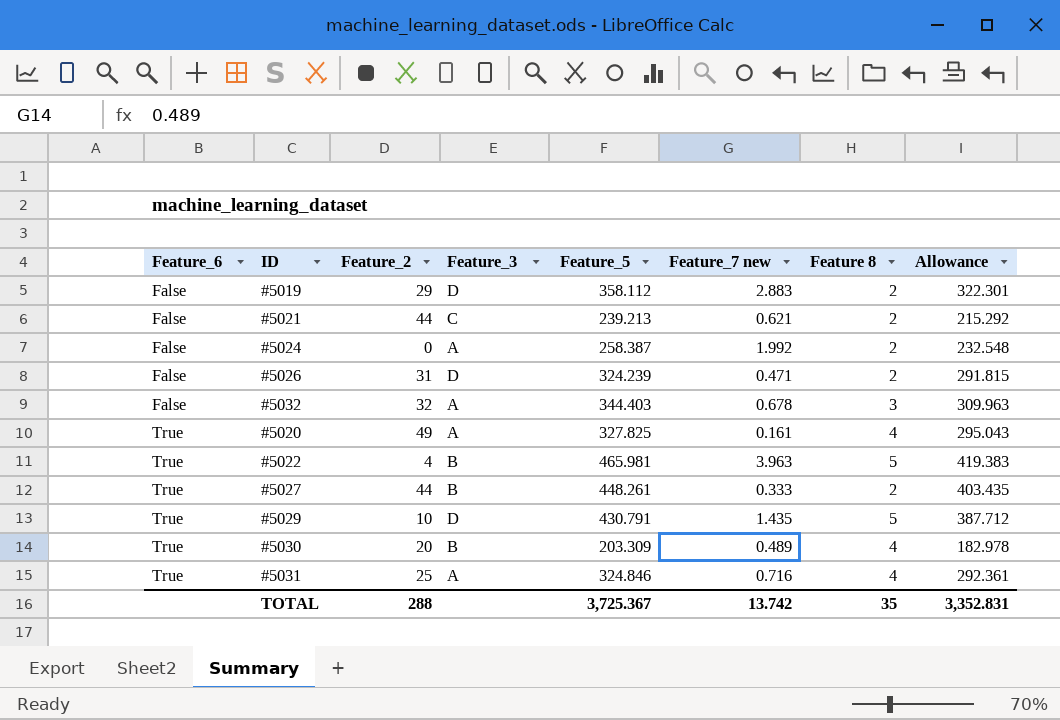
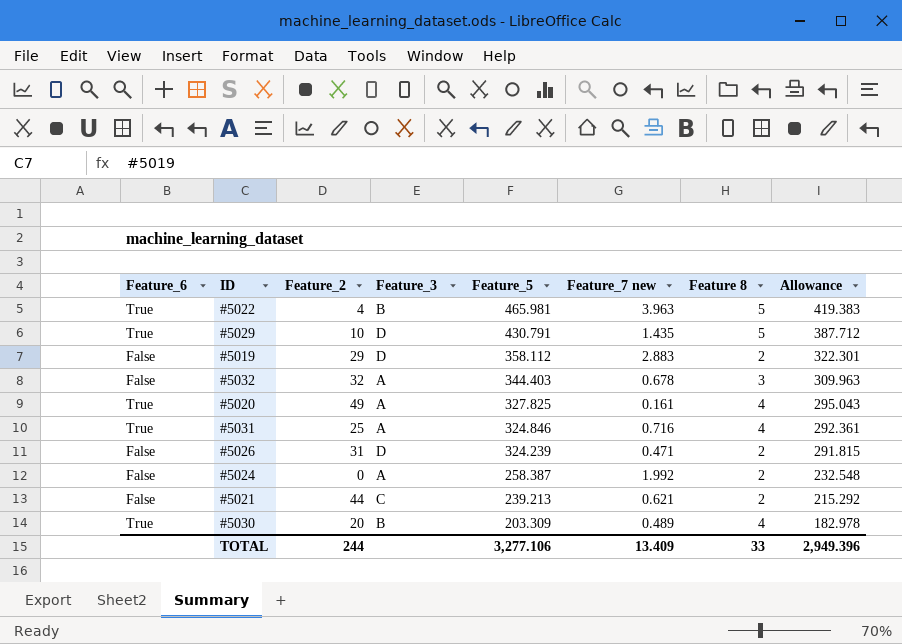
row order: Feature_6 ascending -> Feature_5 descending
row #5027: True | 44 | B | 448.261 | 0.333 | 2 | 403.435 -> none
TOTAL | Feature_2: 288 -> 244
TOTAL | Feature_5: 3,725.367 -> 3,277.106
TOTAL | Feature_7 new: 13.742 -> 13.409
TOTAL | Feature 8: 35 -> 33
TOTAL | Allowance: 3,352.831 -> 2,949.396

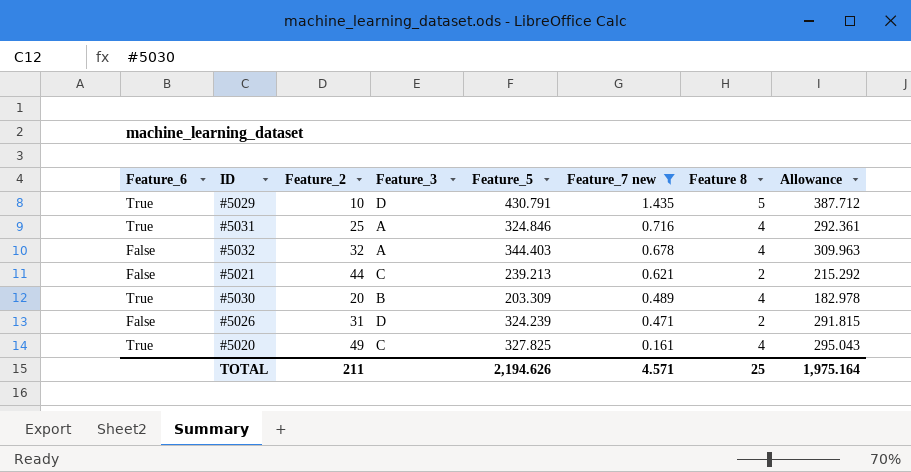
filter: none -> Feature_7 new <= 1.435
row order: Feature_5 descending -> Feature_7 new descending
#5032 | Feature 8: 3 -> 4
#5020 | Feature_3: A -> C
TOTAL | Feature_2: 244 -> 211
TOTAL | Feature_5: 3,277.106 -> 2,194.626
TOTAL | Feature_7 new: 13.409 -> 4.571
TOTAL | Feature 8: 33 -> 25
TOTAL | Allowance: 2,949.396 -> 1,975.164

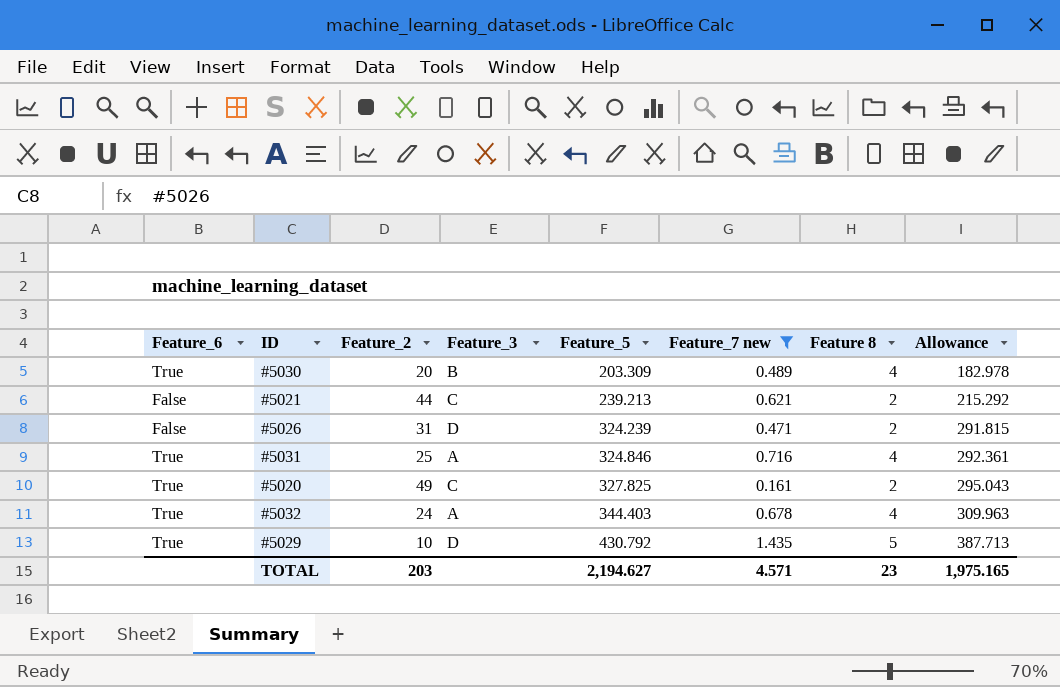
row order: Feature_7 new descending -> Feature_5 ascending
#5020 | Feature 8: 4 -> 2
#5032 | Feature_6: False -> True
#5032 | Feature_2: 32 -> 24
#5029 | Feature_5: 430.791 -> 430.792
#5029 | Allowance: 387.712 -> 387.713
TOTAL | Feature_2: 211 -> 203
TOTAL | Feature_5: 2,194.626 -> 2,194.627
TOTAL | Feature 8: 25 -> 23
TOTAL | Allowance: 1,975.164 -> 1,975.165

